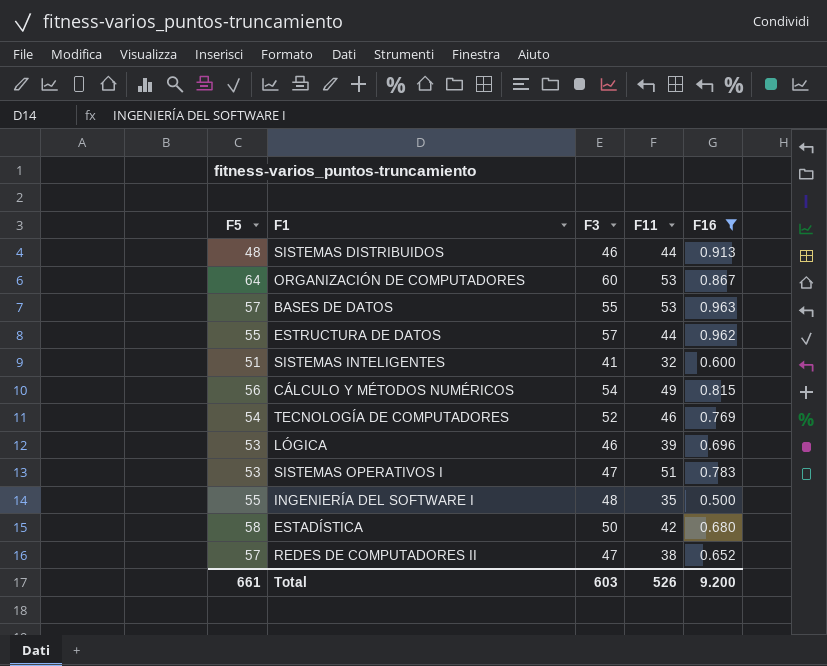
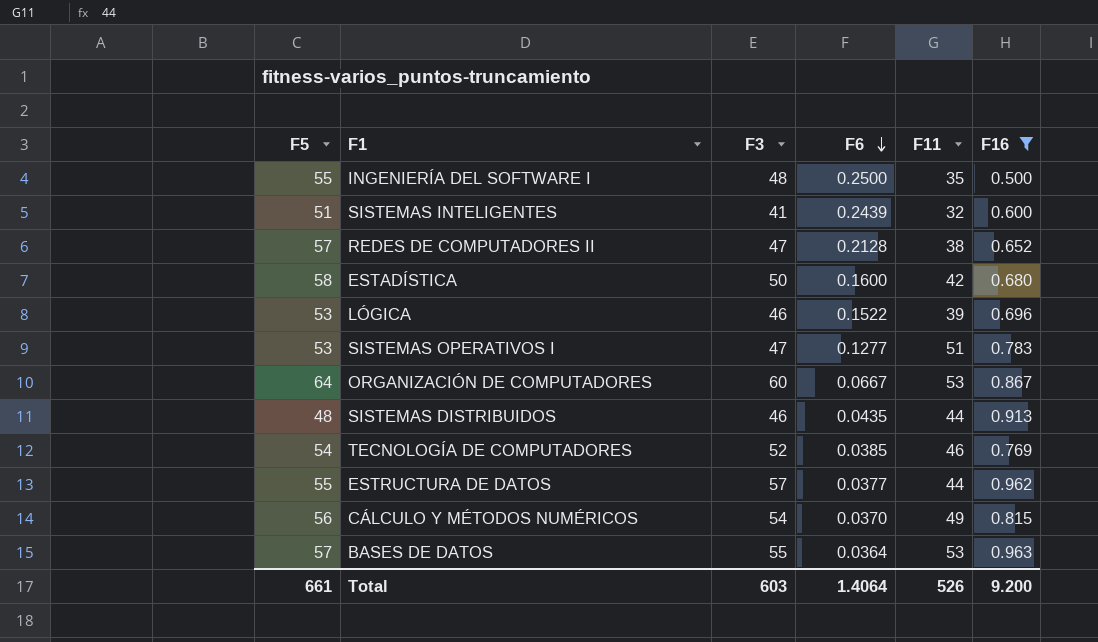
row order: none -> F6 descending
column F6 | position: none -> 4

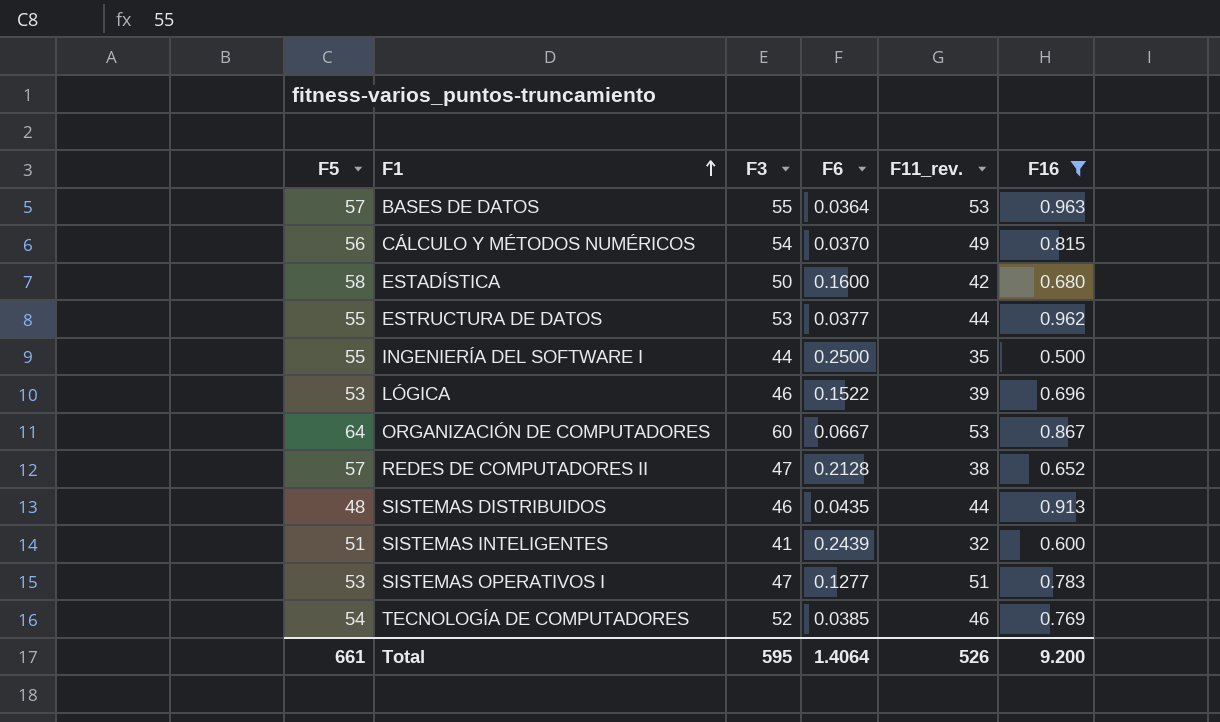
row order: F6 descending -> F1 ascending
column name: F11 -> F11_rev.
ESTRUCTURA DE DATOS | F3: 57 -> 53
INGENIERÍA DEL SOFTWARE I | F3: 48 -> 44
Total | F3: 603 -> 595

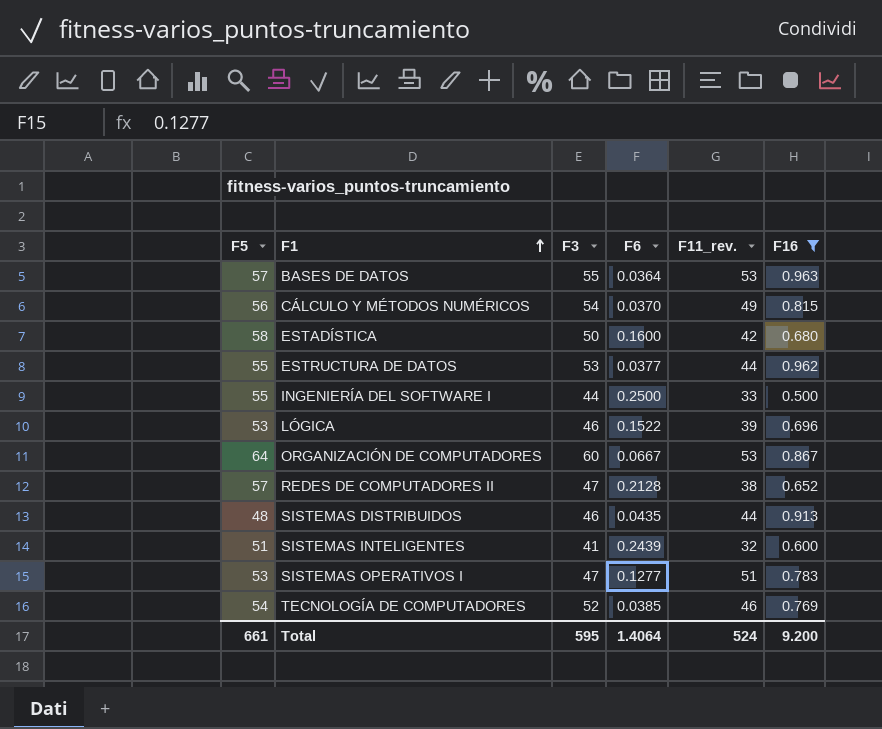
INGENIERÍA DEL SOFTWARE I | F11_rev.: 35 -> 33
Total | F11_rev.: 526 -> 524

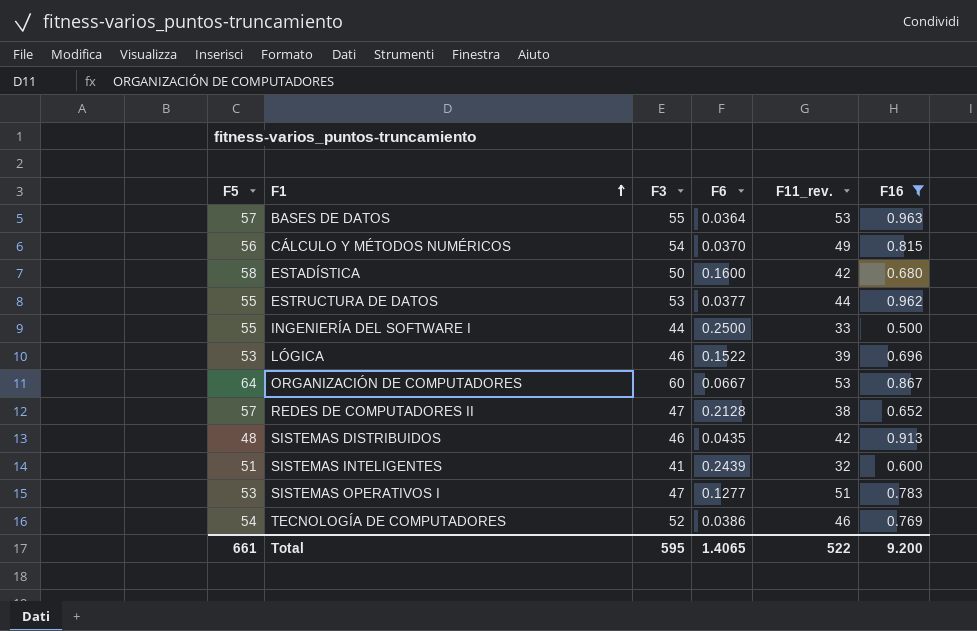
SISTEMAS DISTRIBUIDOS | F11_rev.: 44 -> 42
TECNOLOGÍA DE COMPUTADORES | F6: 0.0385 -> 0.0386
Total | F6: 1.4064 -> 1.4065
Total | F11_rev.: 524 -> 522

